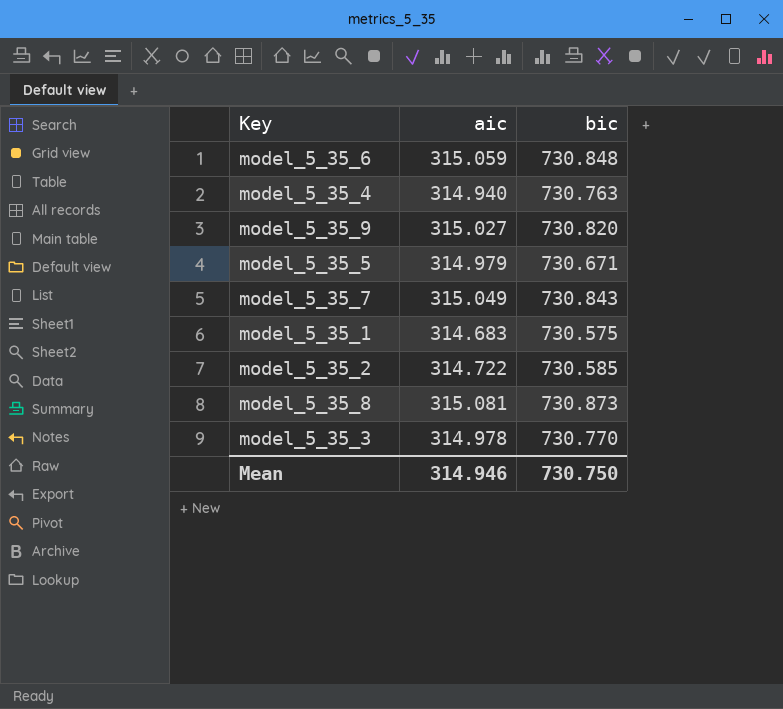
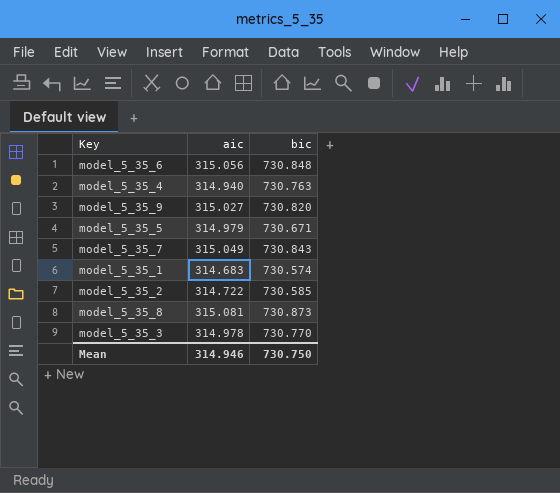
model_5_35_6 | aic: 315.059 -> 315.056
model_5_35_1 | bic: 730.575 -> 730.574

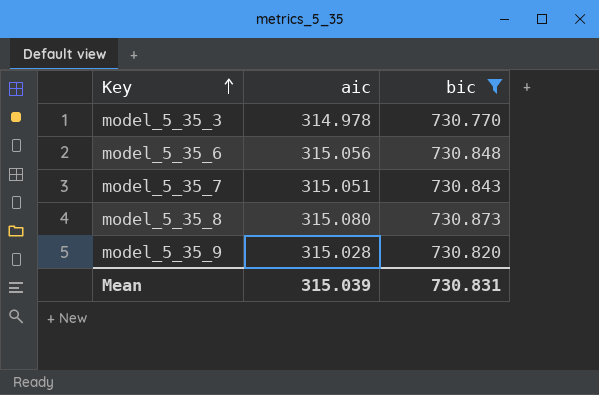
filter: none -> bic >= 730.770
row order: none -> Key ascending
model_5_35_7 | aic: 315.049 -> 315.051
model_5_35_8 | aic: 315.081 -> 315.080
model_5_35_9 | aic: 315.027 -> 315.028
Mean | aic: 314.946 -> 315.039
Mean | bic: 730.750 -> 730.831

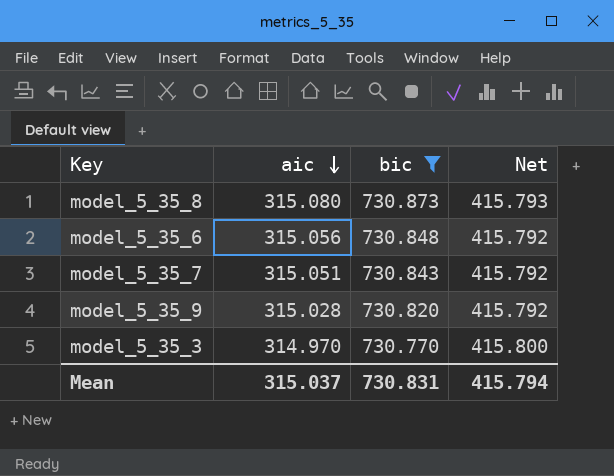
row order: Key ascending -> aic descending
column Net | formula: none -> [bic] - [aic]
model_5_35_3 | aic: 314.978 -> 314.970
Mean | aic: 315.039 -> 315.037

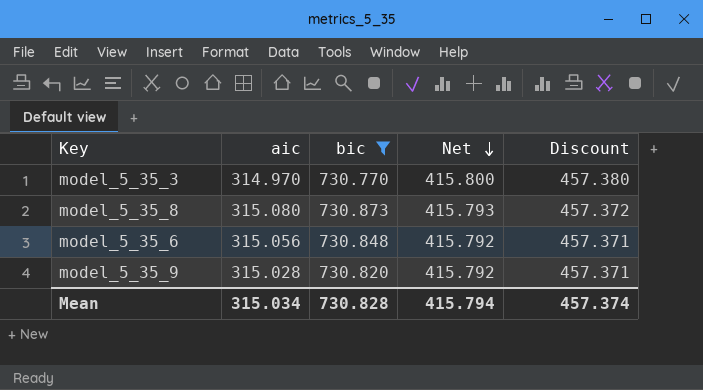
row order: aic descending -> Net descending
column Discount | formula: none -> [Net] * 1.1
row model_5_35_7: 315.051 | 730.843 | 415.792 -> none
Mean | aic: 315.037 -> 315.034
Mean | bic: 730.831 -> 730.828

